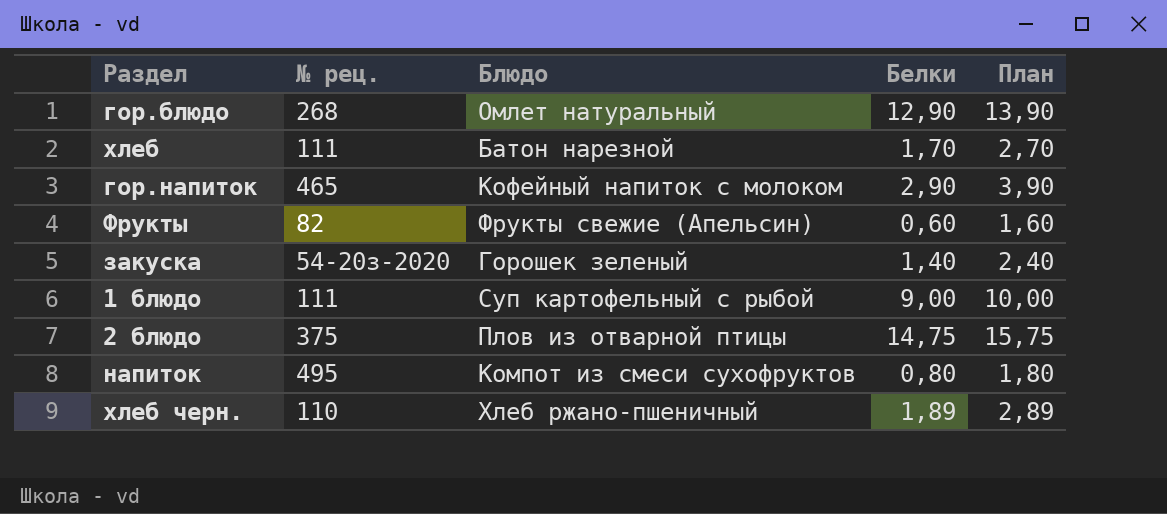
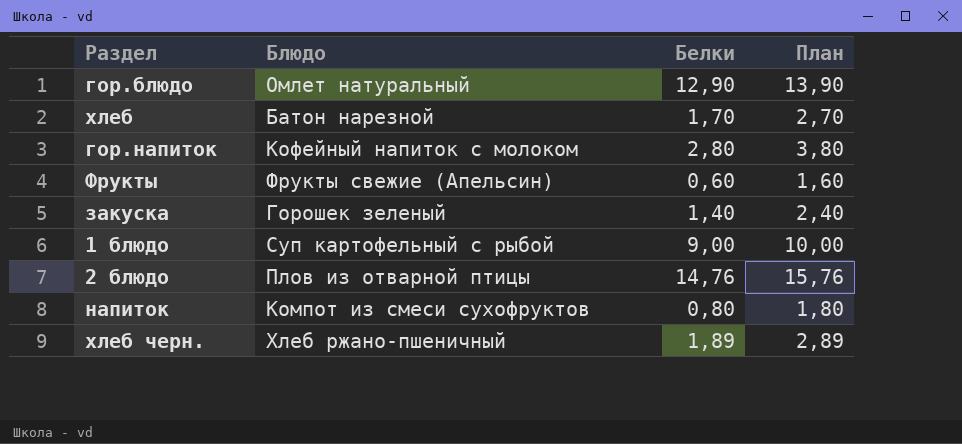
column № рец. | position: 2 -> none
гор.напиток | Белки: 2,90 -> 2,80
гор.напиток | План: 3,90 -> 3,80
2 блюдо | Белки: 14,75 -> 14,76
2 блюдо | План: 15,75 -> 15,76

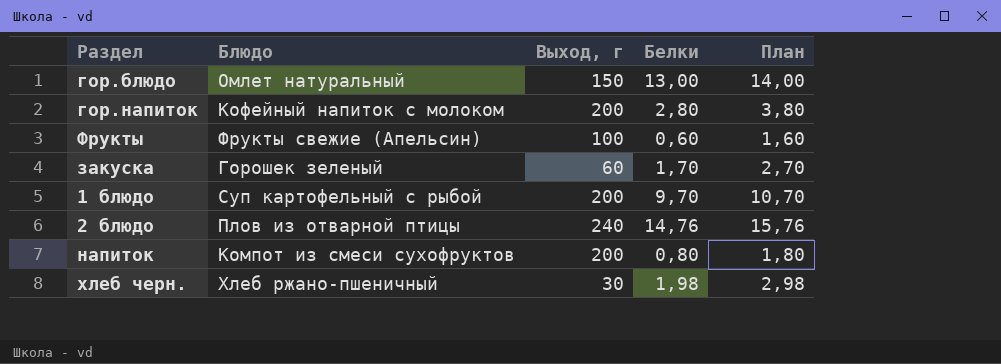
column Выход, г | position: none -> 3
row хлеб: Батон нарезной | 1,70 | 2,70 -> none
гор.блюдо | Белки: 12,90 -> 13,00
гор.блюдо | План: 13,90 -> 14,00
закуска | Белки: 1,40 -> 1,70
закуска | План: 2,40 -> 2,70
1 блюдо | Белки: 9,00 -> 9,70
1 блюдо | План: 10,00 -> 10,70
хлеб черн. | Белки: 1,89 -> 1,98
хлеб черн. | План: 2,89 -> 2,98

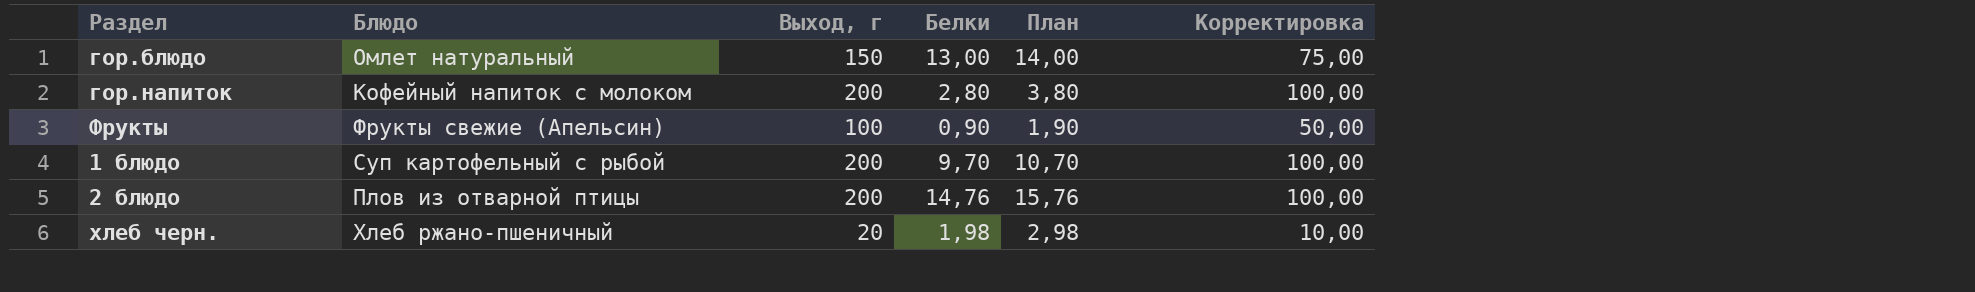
column Корректировка | formula: none -> [Выход, г] * 0,5
row закуска: Горошек зеленый | 60 | 1,70 | 2,70 -> none
row напиток: Компот из смеси сухофруктов | 200 | 0,80 | 1,80 -> none
Фрукты | Белки: 0,60 -> 0,90
Фрукты | План: 1,60 -> 1,90
2 блюдо | Выход, г: 240 -> 200
хлеб черн. | Выход, г: 30 -> 20

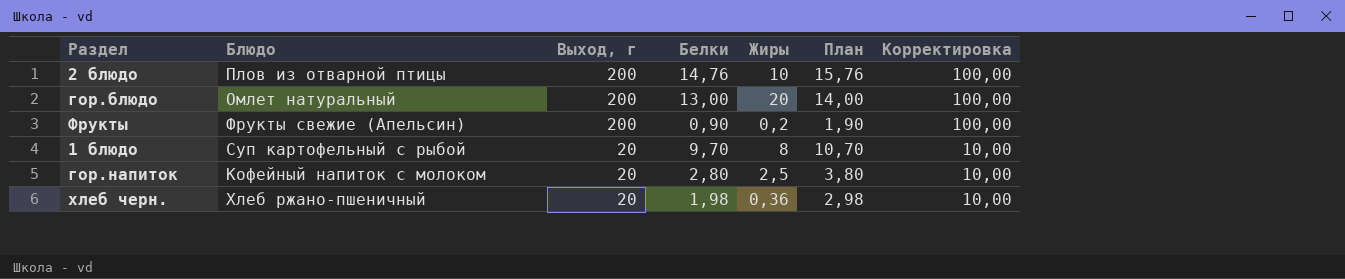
row order: none -> Выход, г descending
column Жиры | position: none -> 5
гор.блюдо | Выход, г: 150 -> 200
гор.блюдо | Корректировка: 75,00 -> 100,00
Фрукты | Выход, г: 100 -> 200
Фрукты | Корректировка: 50,00 -> 100,00
1 блюдо | Выход, г: 200 -> 20
1 блюдо | Корректировка: 100,00 -> 10,00
гор.напиток | Выход, г: 200 -> 20
гор.напиток | Корректировка: 100,00 -> 10,00

